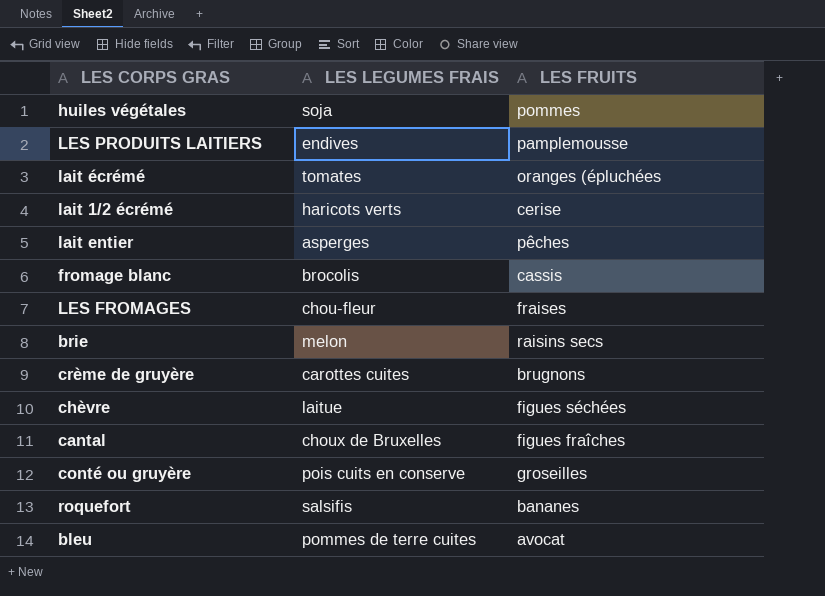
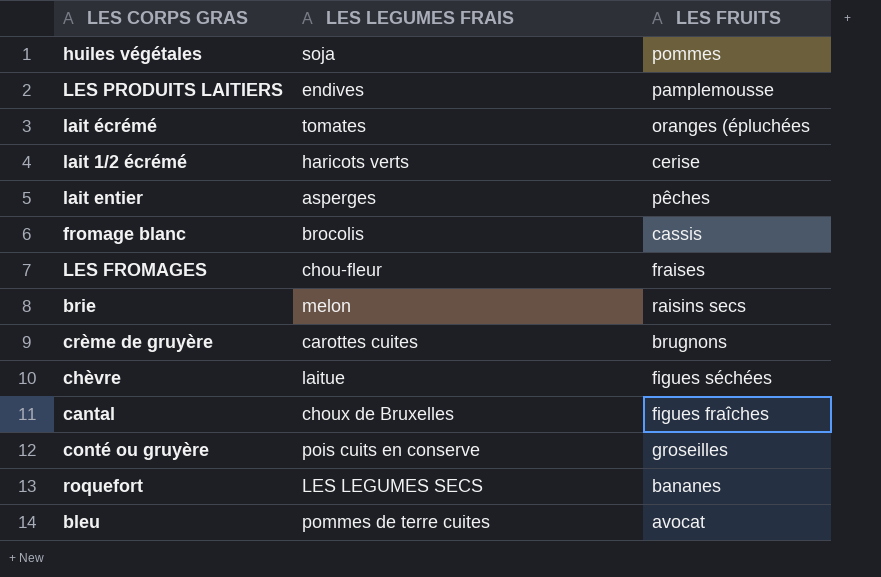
roquefort | LES LEGUMES FRAIS: salsifis -> LES LEGUMES SECS

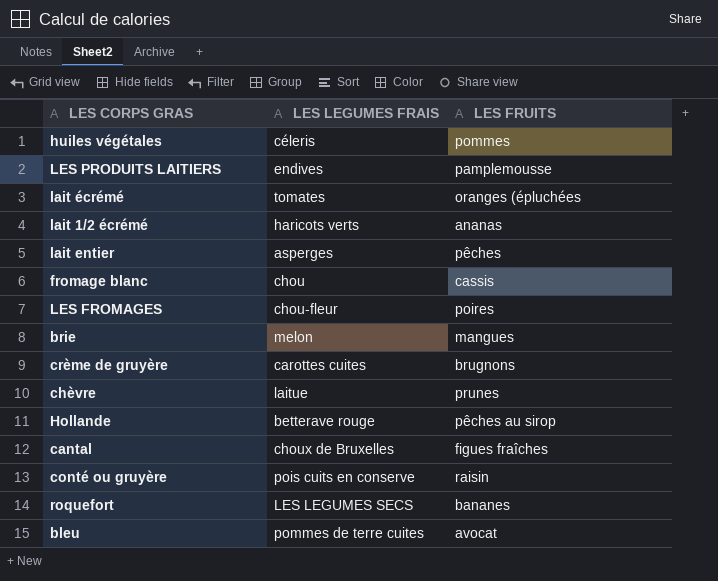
huiles végétales | LES LEGUMES FRAIS: soja -> céleris
lait 1/2 écrémé | LES FRUITS: cerise -> ananas
fromage blanc | LES LEGUMES FRAIS: brocolis -> chou
LES FROMAGES | LES FRUITS: fraises -> poires
brie | LES FRUITS: raisins secs -> mangues
chèvre | LES FRUITS: figues séchées -> prunes
row Hollande: none -> betterave rouge | pêches au sirop
conté ou gruyère | LES FRUITS: groseilles -> raisin

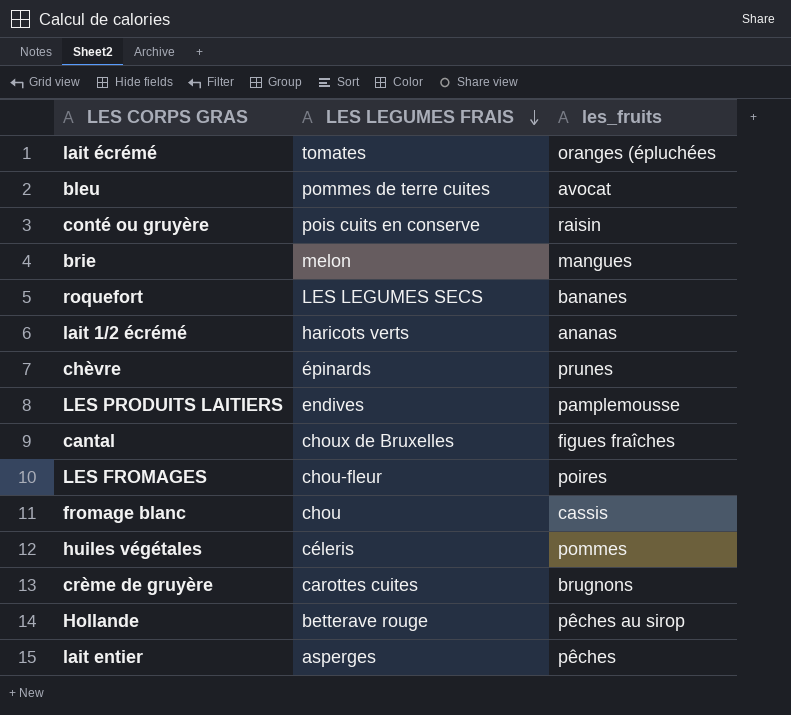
row order: none -> LES LEGUMES FRAIS descending
column name: LES FRUITS -> les_fruits
chèvre | LES LEGUMES FRAIS: laitue -> épinards

